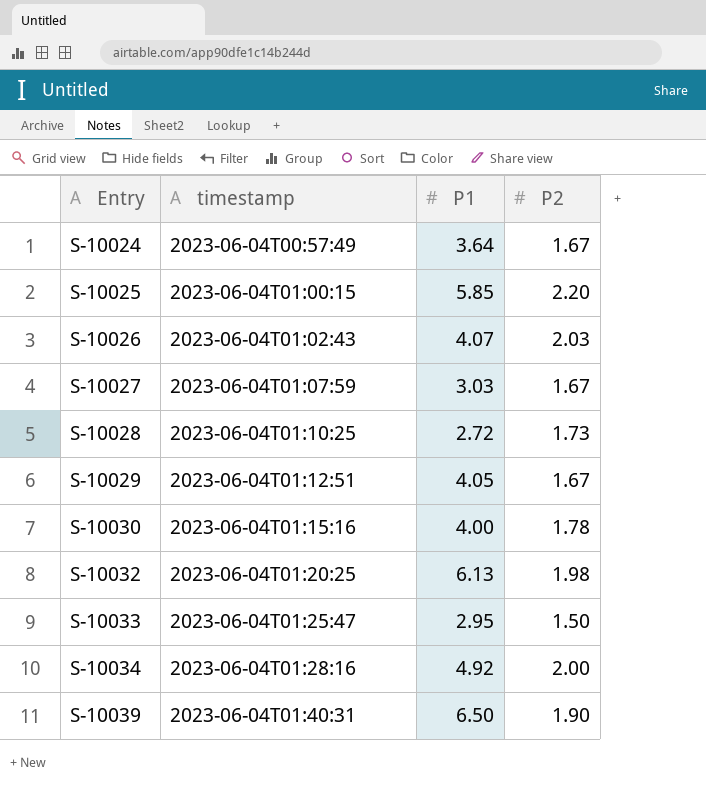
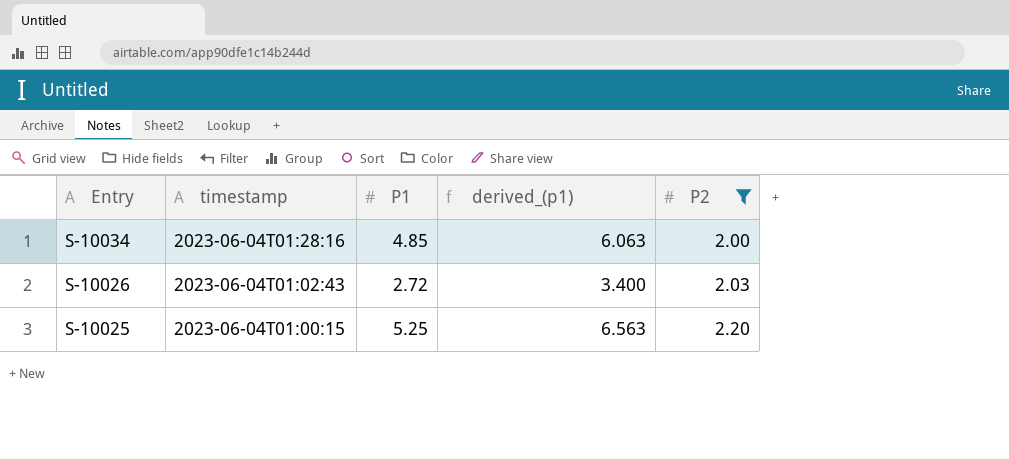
filter: none -> P2 >= 2.00
row order: Entry ascending -> Entry descending
column derived_(p1) | formula: none -> [P1] * 1.25
S-10034 | P1: 4.92 -> 4.85
S-10026 | P1: 4.07 -> 2.72
S-10025 | P1: 5.85 -> 5.25

